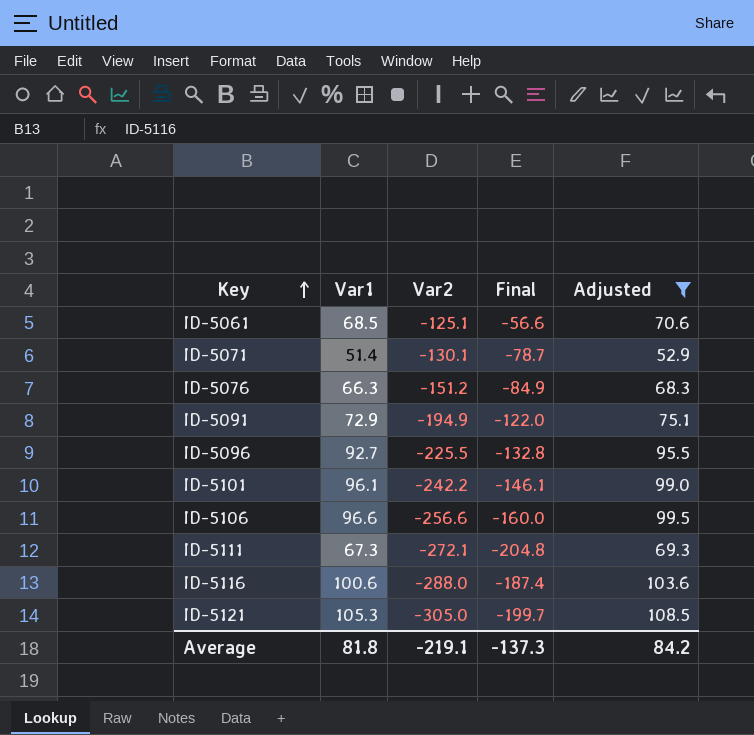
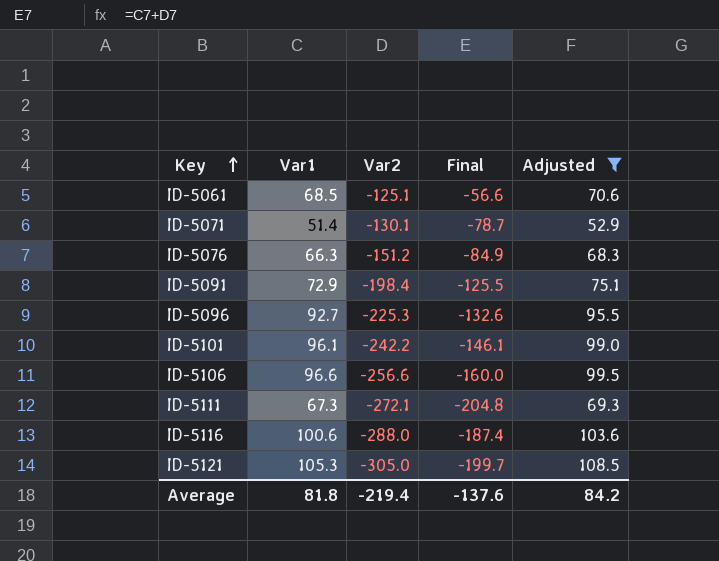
ID-5091 | Var2: -194.9 -> -198.4
ID-5091 | Final: -122.0 -> -125.5
ID-5096 | Var2: -225.5 -> -225.3
ID-5096 | Final: -132.8 -> -132.6
Average | Var2: -219.1 -> -219.4
Average | Final: -137.3 -> -137.6

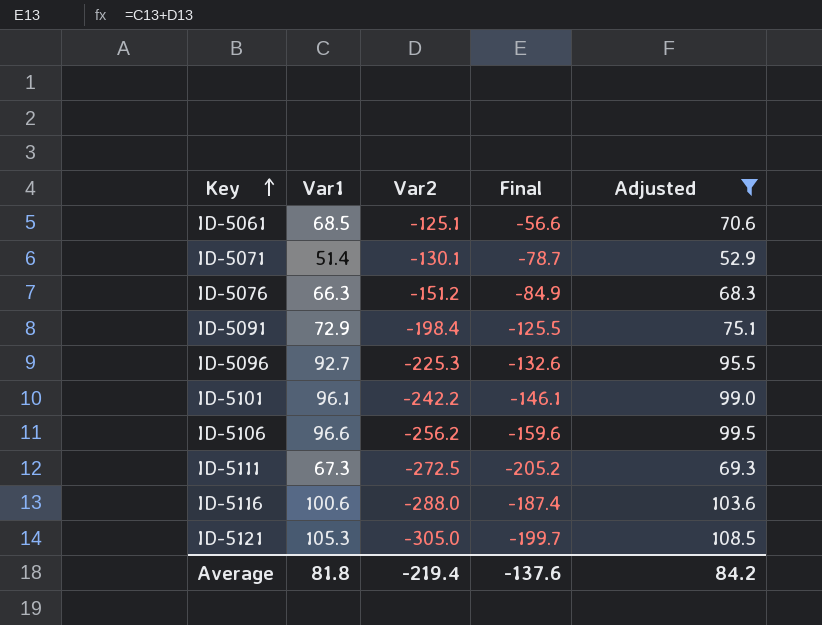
ID-5106 | Var2: -256.6 -> -256.2
ID-5106 | Final: -160.0 -> -159.6
ID-5111 | Var2: -272.1 -> -272.5
ID-5111 | Final: -204.8 -> -205.2

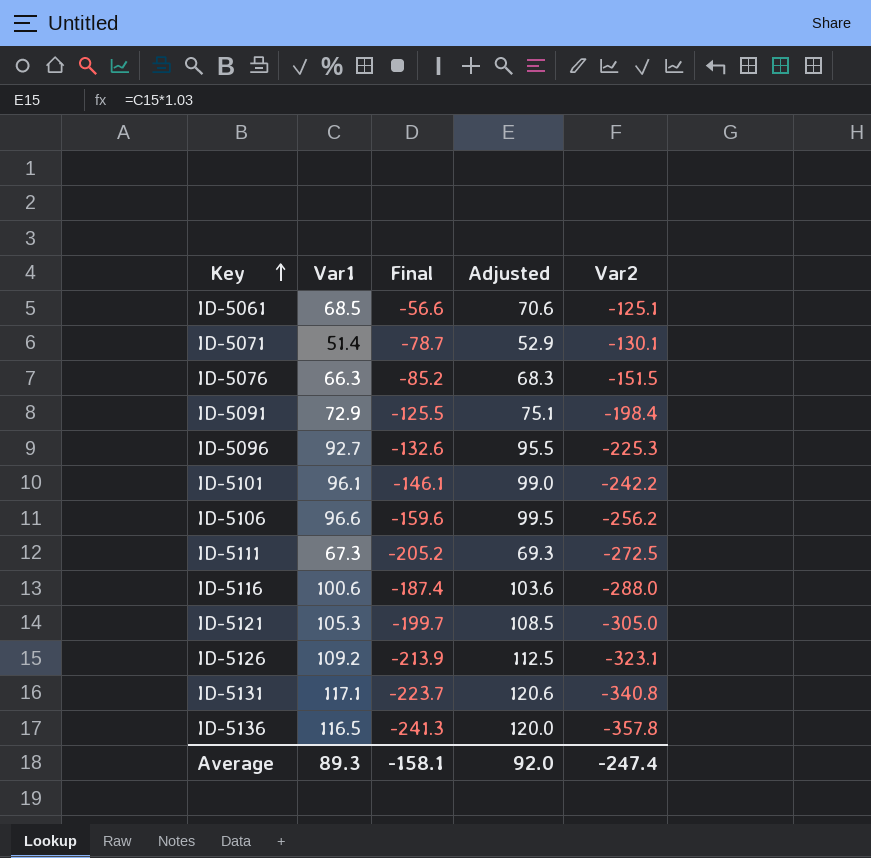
filter: Adjusted <= 108.5 -> none
column Var2 | position: 3 -> 5
ID-5076 | Final: -84.9 -> -85.2
ID-5076 | Var2: -151.2 -> -151.5
Average | Var1: 81.8 -> 89.3
Average | Final: -137.6 -> -158.1
Average | Adjusted: 84.2 -> 92.0
Average | Var2: -219.4 -> -247.4

